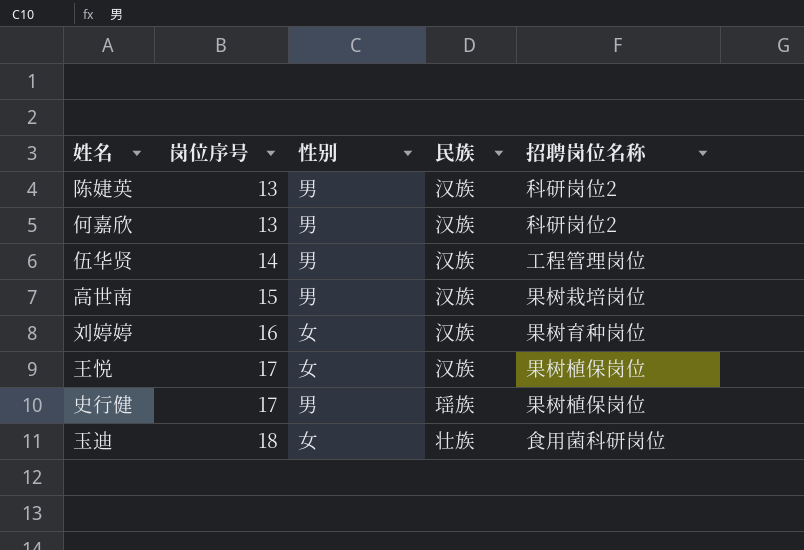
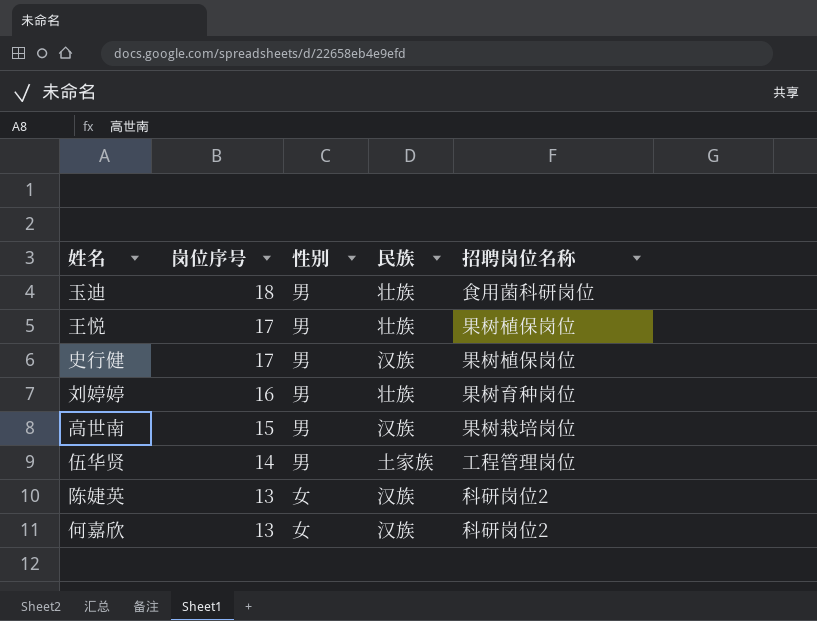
row order: 岗位序号 ascending -> 岗位序号 descending
玉迪 | 性别: 女 -> 男
王悦 | 性别: 女 -> 男
王悦 | 民族: 汉族 -> 壮族
史行健 | 民族: 瑶族 -> 汉族
刘婷婷 | 性别: 女 -> 男
刘婷婷 | 民族: 汉族 -> 壮族
伍华贤 | 民族: 汉族 -> 土家族
陈婕英 | 性别: 男 -> 女
何嘉欣 | 性别: 男 -> 女

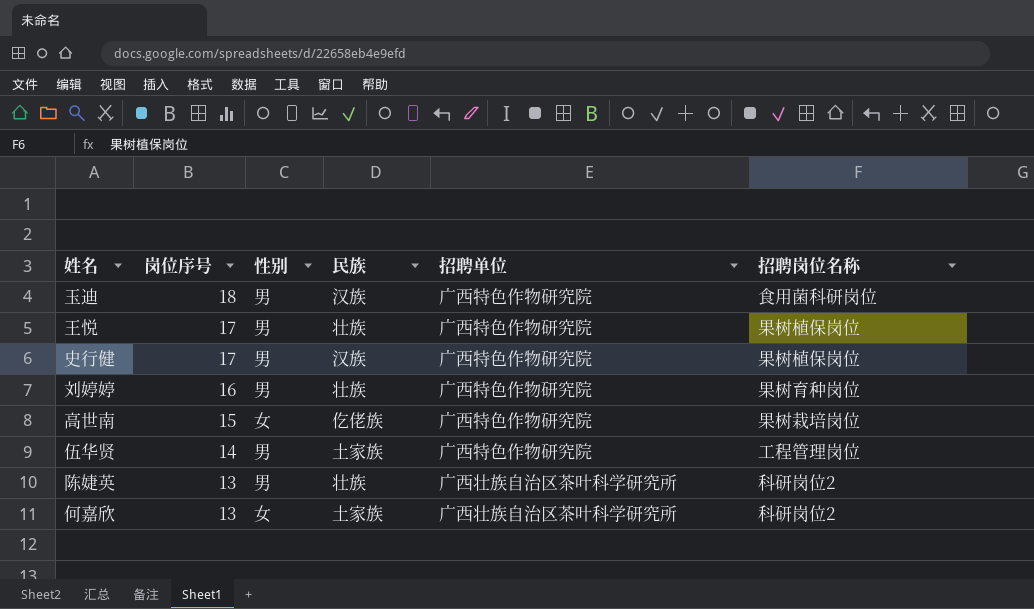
column 招聘单位 | position: none -> 5
玉迪 | 民族: 壮族 -> 汉族
高世南 | 性别: 男 -> 女
高世南 | 民族: 汉族 -> 仡佬族
陈婕英 | 性别: 女 -> 男
陈婕英 | 民族: 汉族 -> 壮族
何嘉欣 | 民族: 汉族 -> 土家族

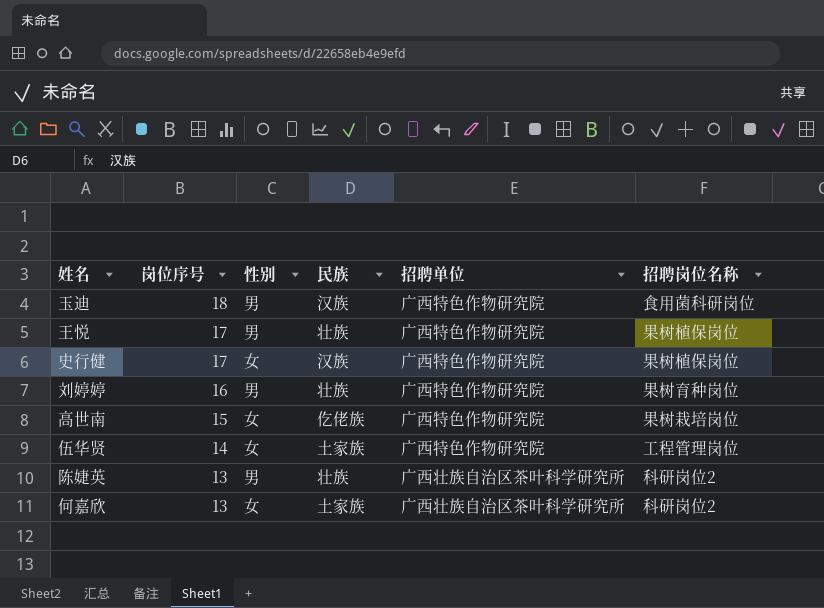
史行健 | 性别: 男 -> 女
伍华贤 | 性别: 男 -> 女

